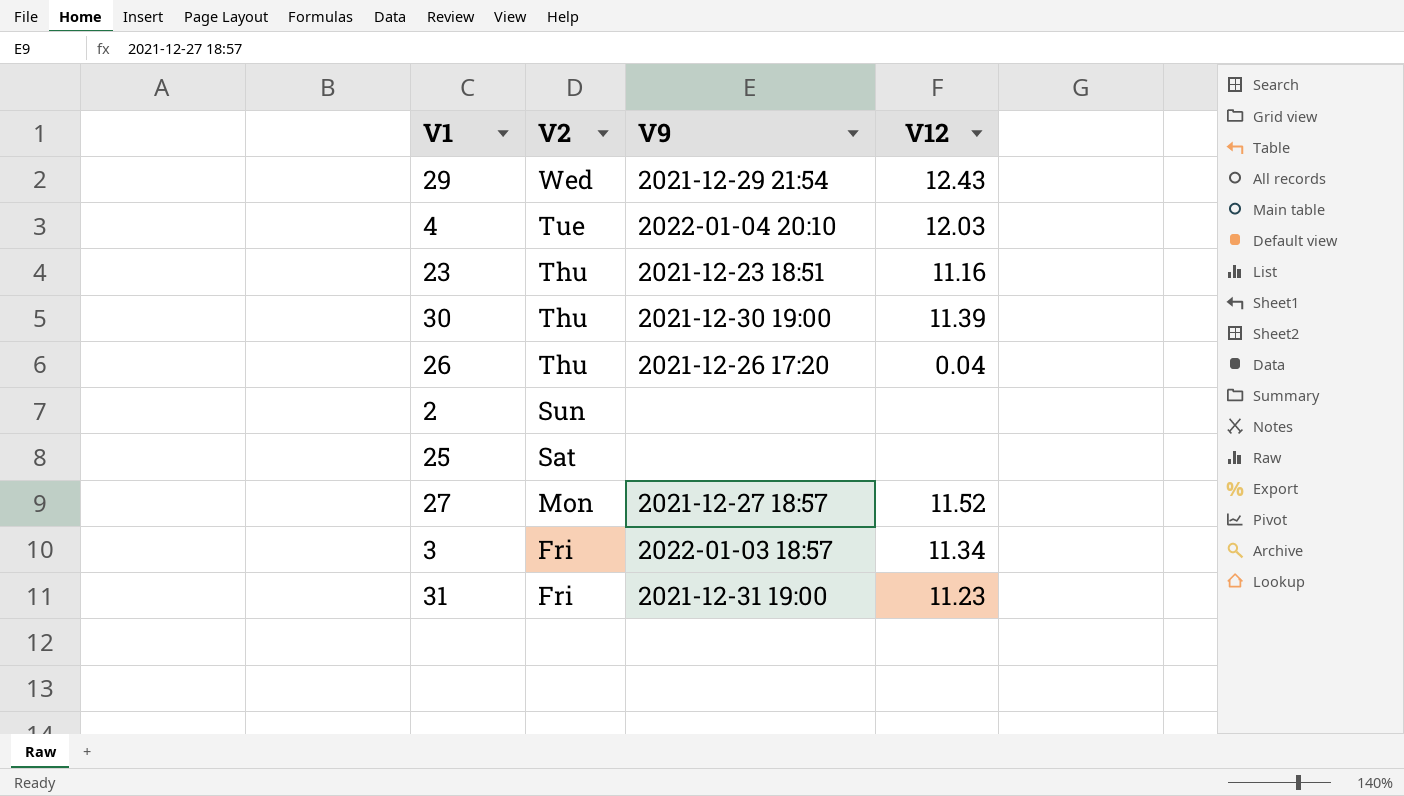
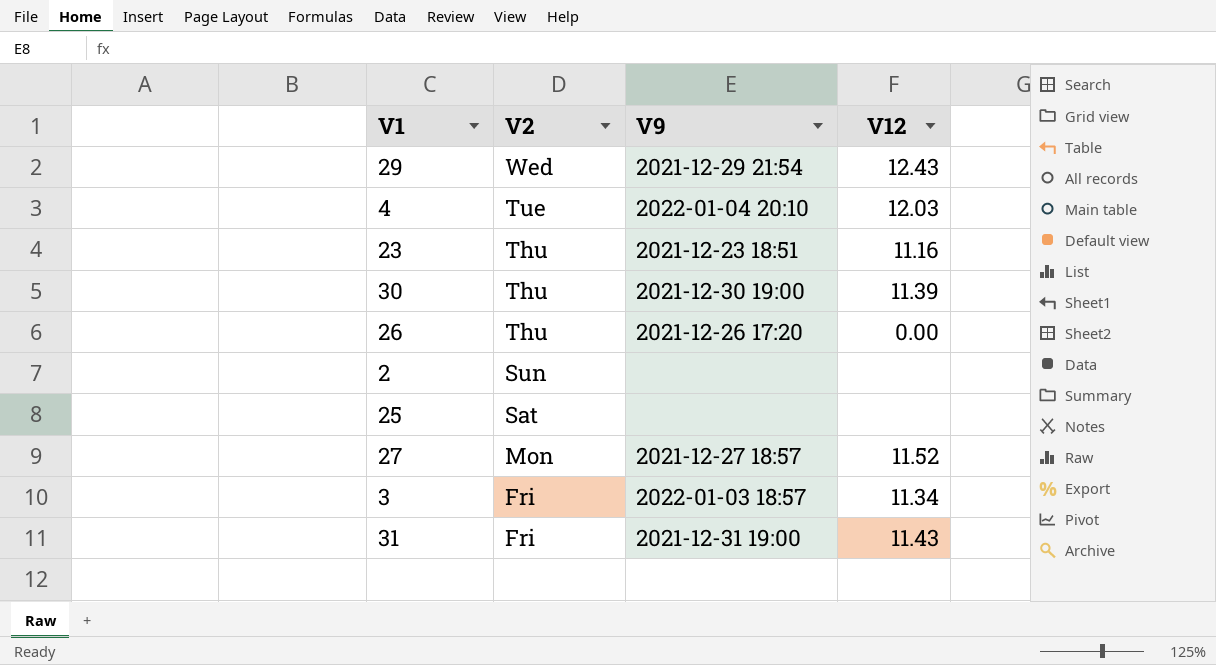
26 | V12: 0.04 -> 0.00
31 | V12: 11.23 -> 11.43

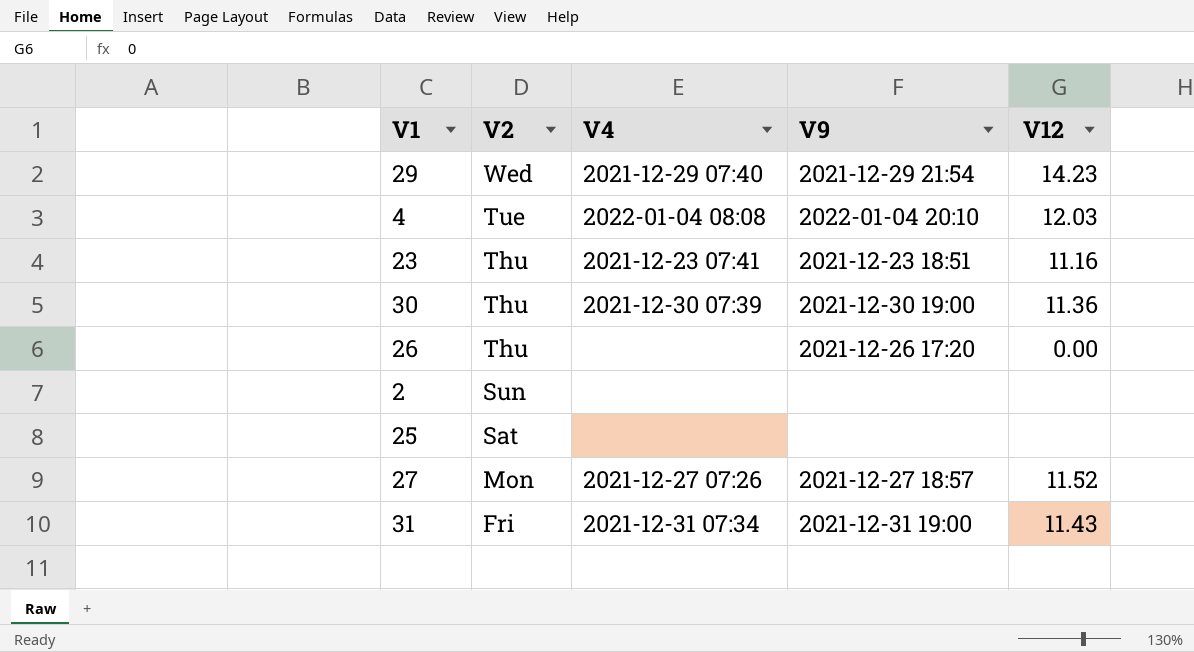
column V4 | position: none -> 3
row 3: Fri | 2022-01-03 18:57 | 11.34 -> none
29 | V12: 12.43 -> 14.23
30 | V12: 11.39 -> 11.36

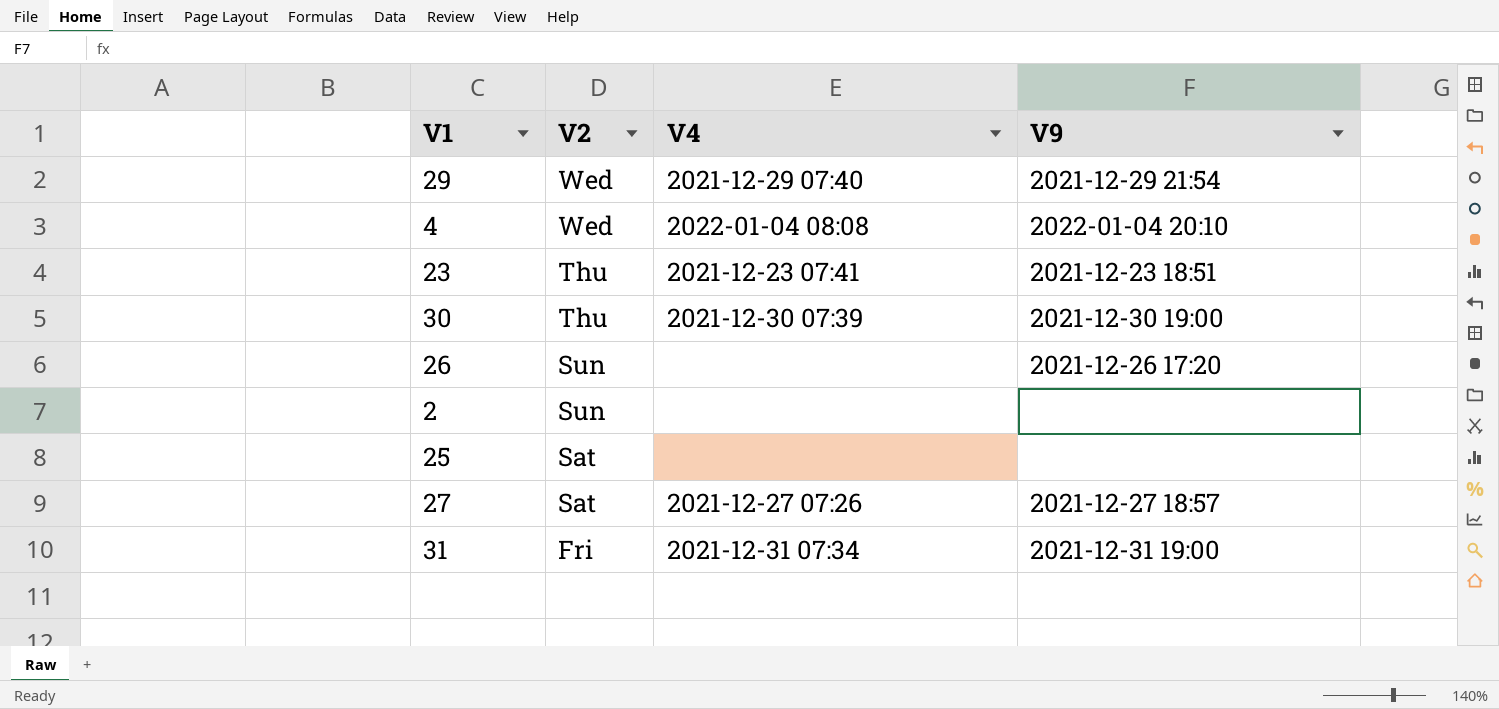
column V12 | position: 5 -> none
4 | V2: Tue -> Wed
26 | V2: Thu -> Sun
27 | V2: Mon -> Sat

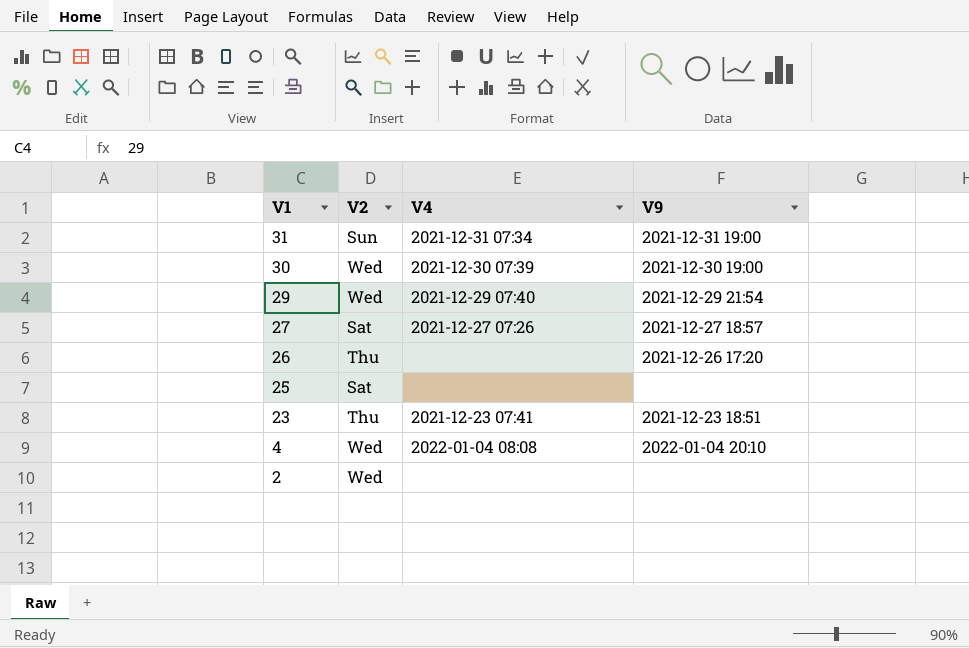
row order: V2 descending -> V1 descending
31 | V2: Fri -> Sun
30 | V2: Thu -> Wed
26 | V2: Sun -> Thu
2 | V2: Sun -> Wed

